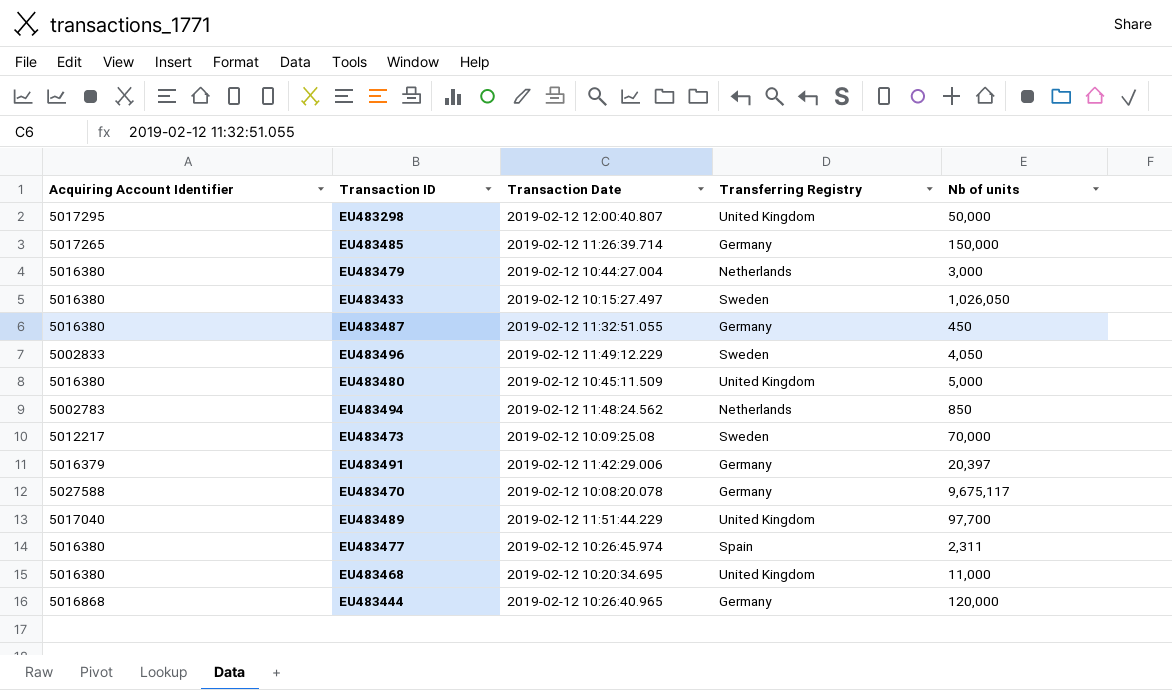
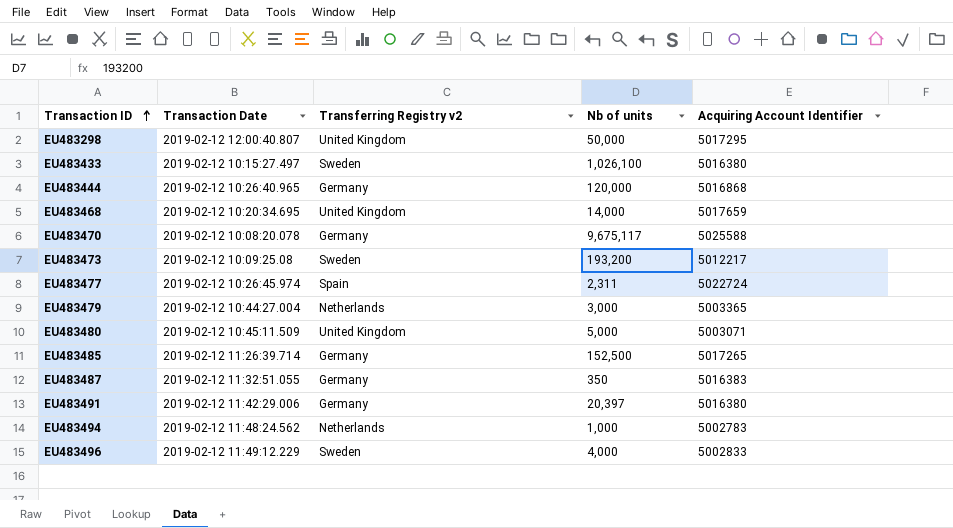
row order: none -> Transaction ID ascending
column name: Transferring Registry -> Transferring Registry v2
column Acquiring Account Identifier | position: 1 -> 5
row EU483489: 5017040 | 2019-02-12 11:51:44.229 | United Kingdom | 97,700 -> none
EU483433 | Nb of units: 1,026,050 -> 1,026,100
EU483468 | Nb of units: 11,000 -> 14,000
EU483468 | Acquiring Account Identifier: 5016380 -> 5017659
EU483470 | Acquiring Account Identifier: 5027588 -> 5025588
EU483473 | Nb of units: 70,000 -> 193,200
EU483477 | Acquiring Account Identifier: 5016380 -> 5022724
EU483479 | Acquiring Account Identifier: 5016380 -> 5003365
EU483480 | Acquiring Account Identifier: 5016380 -> 5003071
EU483485 | Nb of units: 150,000 -> 152,500
EU483487 | Nb of units: 450 -> 350
EU483487 | Acquiring Account Identifier: 5016380 -> 5016383
EU483491 | Acquiring Account Identifier: 5016379 -> 5016380
EU483494 | Nb of units: 850 -> 1,000
EU483496 | Nb of units: 4,050 -> 4,000

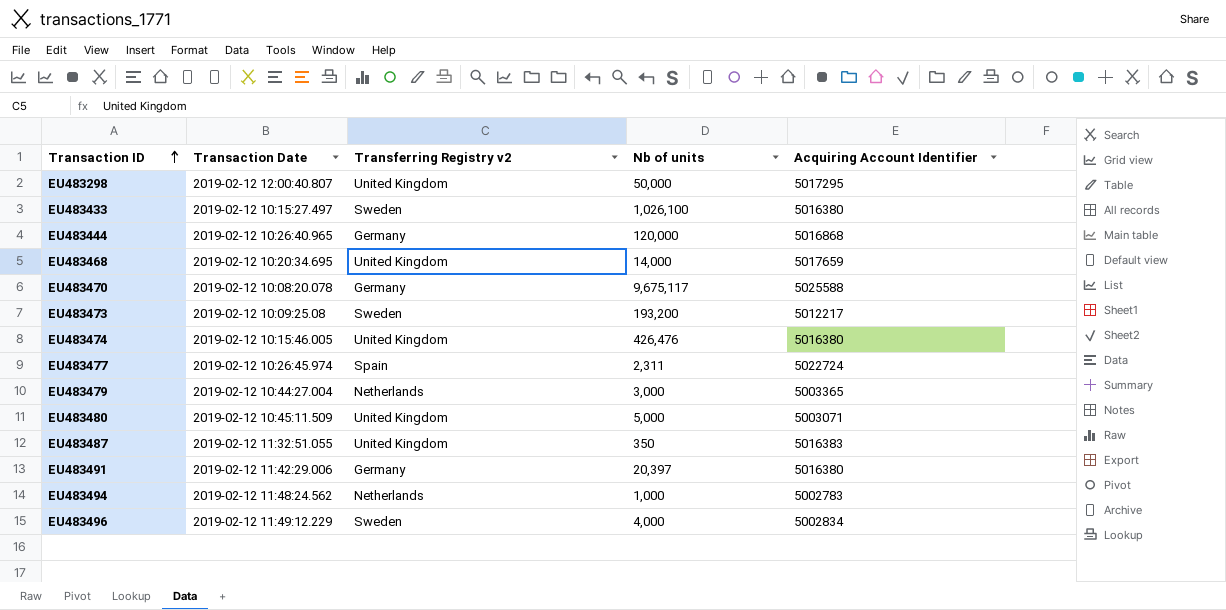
row EU483485: 2019-02-12 11:26:39.714 | Germany | 152,500 | 5017265 -> none
row EU483474: none -> 2019-02-12 10:15:46.005 | United Kingdom | 426,476 | 5016380
EU483487 | Transferring Registry v2: Germany -> United Kingdom
EU483496 | Acquiring Account Identifier: 5002833 -> 5002834

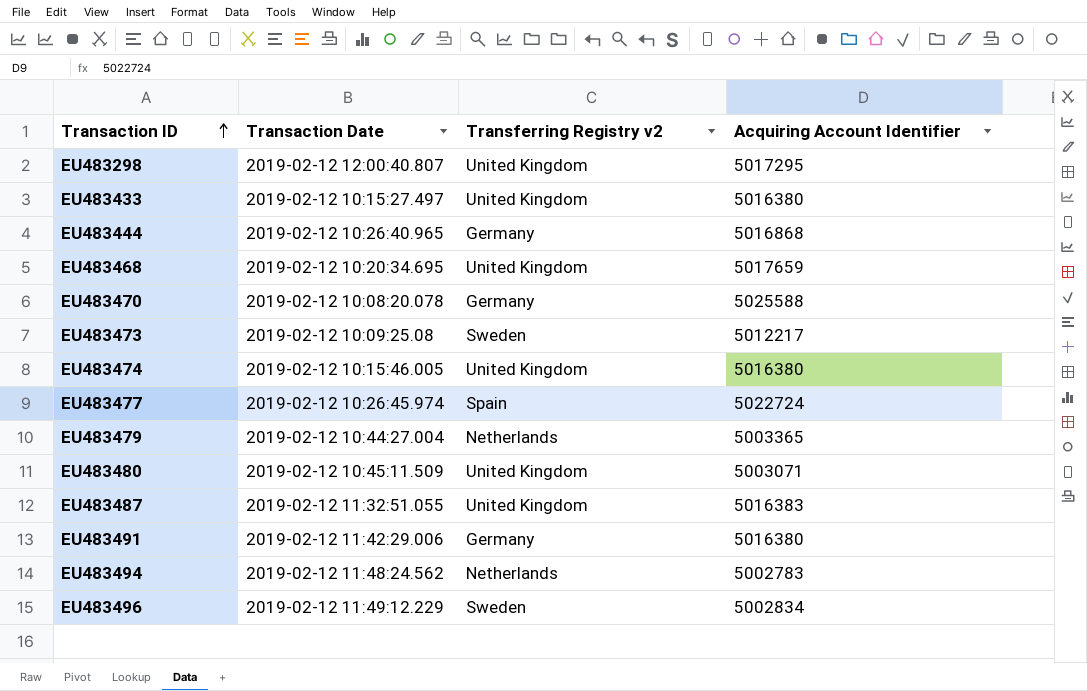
column Nb of units | position: 4 -> none
EU483433 | Transferring Registry v2: Sweden -> United Kingdom

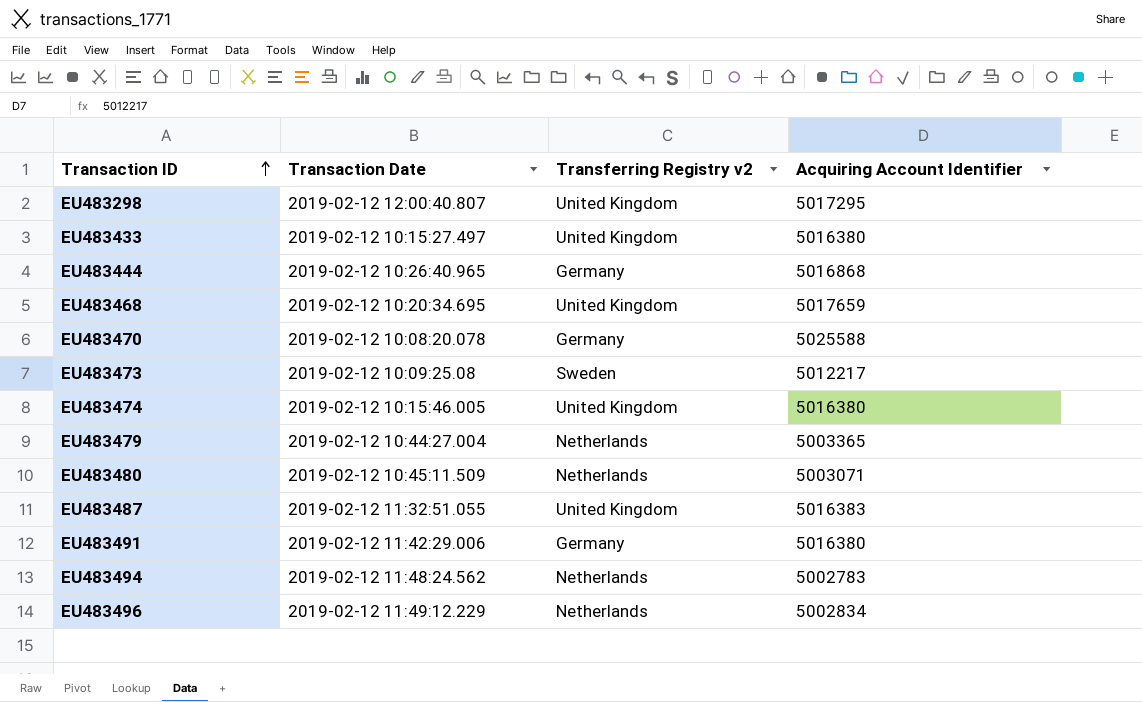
row EU483477: 2019-02-12 10:26:45.974 | Spain | 5022724 -> none
EU483480 | Transferring Registry v2: United Kingdom -> Netherlands
EU483496 | Transferring Registry v2: Sweden -> Netherlands

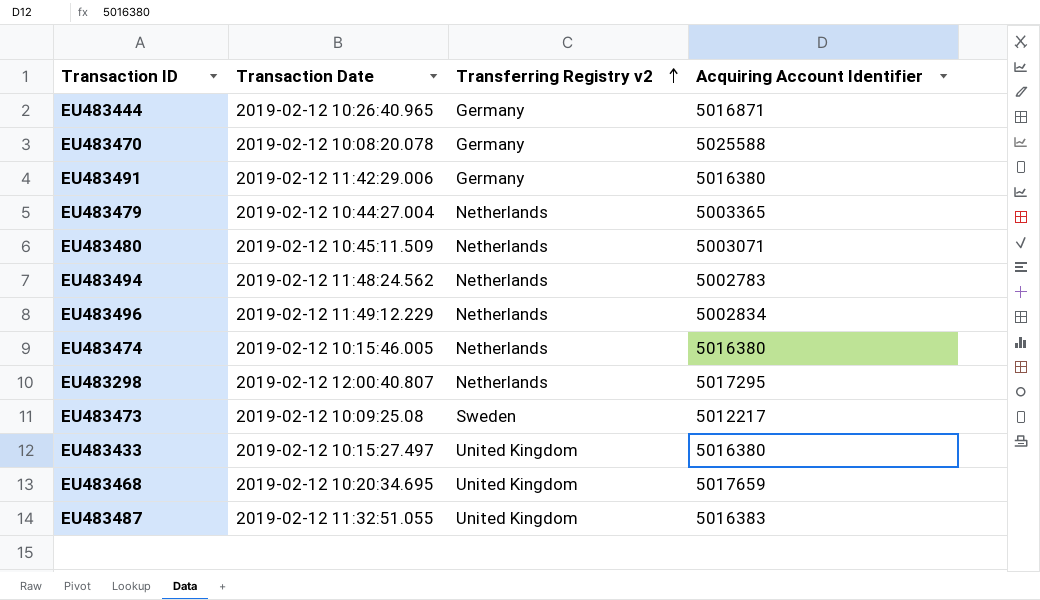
row order: Transaction ID ascending -> Transferring Registry v2 ascending
EU483444 | Acquiring Account Identifier: 5016868 -> 5016871
EU483474 | Transferring Registry v2: United Kingdom -> Netherlands
EU483298 | Transferring Registry v2: United Kingdom -> Netherlands

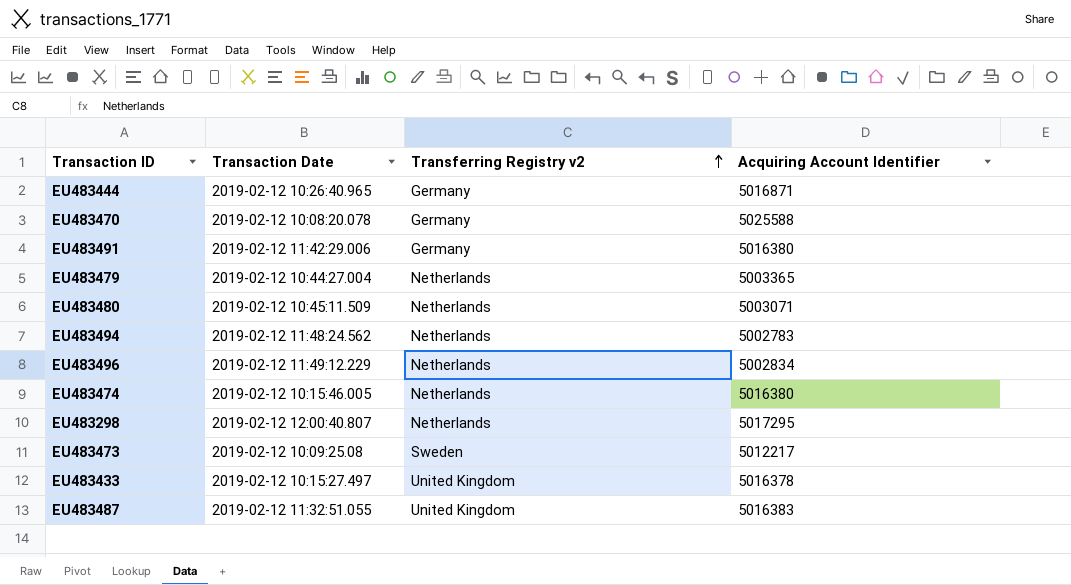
row EU483468: 2019-02-12 10:20:34.695 | United Kingdom | 5017659 -> none
EU483433 | Acquiring Account Identifier: 5016380 -> 5016378

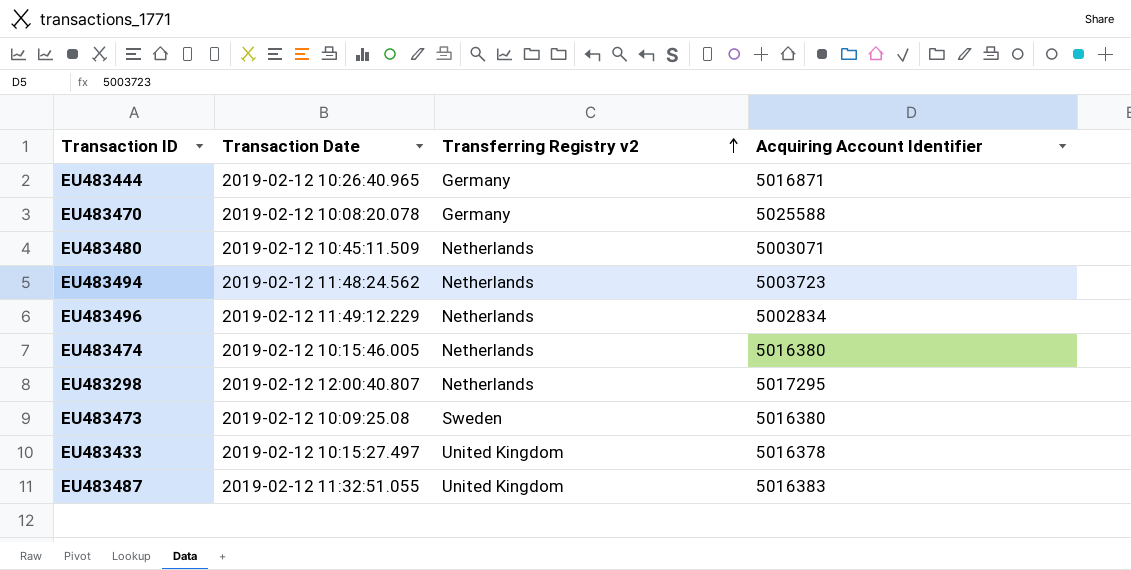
row EU483491: 2019-02-12 11:42:29.006 | Germany | 5016380 -> none
row EU483479: 2019-02-12 10:44:27.004 | Netherlands | 5003365 -> none
EU483494 | Acquiring Account Identifier: 5002783 -> 5003723
EU483473 | Acquiring Account Identifier: 5012217 -> 5016380

